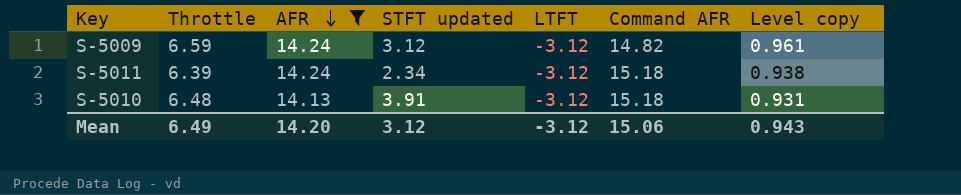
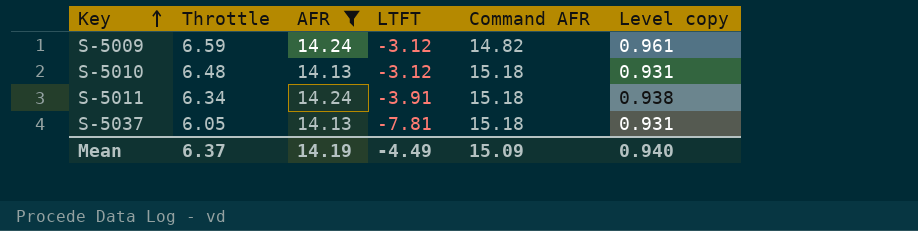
row order: AFR descending -> Key ascending
column STFT updated | position: 4 -> none
S-5011 | Throttle: 6.39 -> 6.34
S-5011 | LTFT: -3.12 -> -3.91
row S-5037: none -> 6.05 | 14.13 | -7.81 | 15.18 | 0.931
Mean | Throttle: 6.49 -> 6.37
Mean | AFR: 14.20 -> 14.19
Mean | LTFT: -3.12 -> -4.49
Mean | Command AFR: 15.06 -> 15.09
Mean | Level copy: 0.943 -> 0.940

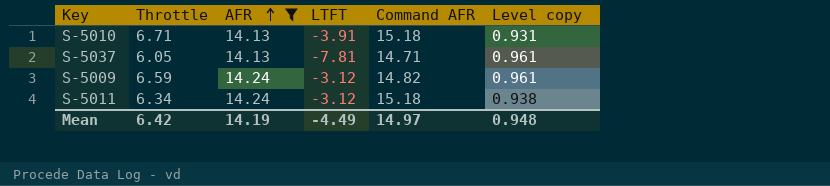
row order: Key ascending -> AFR ascending
S-5010 | Throttle: 6.48 -> 6.71
S-5010 | LTFT: -3.12 -> -3.91
S-5037 | Command AFR: 15.18 -> 14.71
S-5037 | Level copy: 0.931 -> 0.961
S-5011 | LTFT: -3.91 -> -3.12
Mean | Throttle: 6.37 -> 6.42
Mean | Command AFR: 15.09 -> 14.97
Mean | Level copy: 0.940 -> 0.948

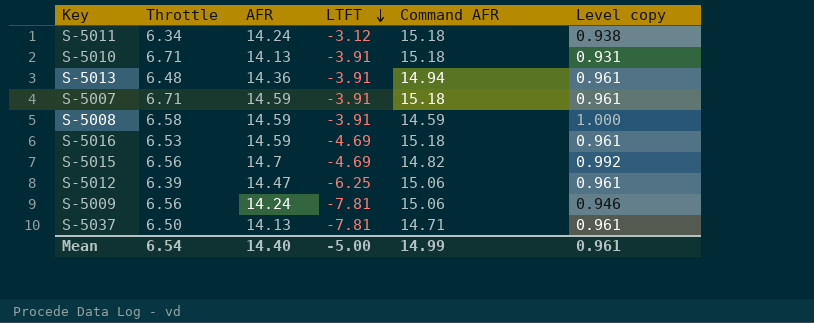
filter: AFR <= 14.24 -> none
row order: AFR ascending -> LTFT descending
S-5009 | Throttle: 6.59 -> 6.56
S-5009 | LTFT: -3.12 -> -7.81
S-5009 | Command AFR: 14.82 -> 15.06
S-5009 | Level copy: 0.961 -> 0.946
S-5037 | Throttle: 6.05 -> 6.50
Mean | Throttle: 6.42 -> 6.54
Mean | AFR: 14.19 -> 14.40
Mean | LTFT: -4.49 -> -5.00
Mean | Command AFR: 14.97 -> 14.99
Mean | Level copy: 0.948 -> 0.961

